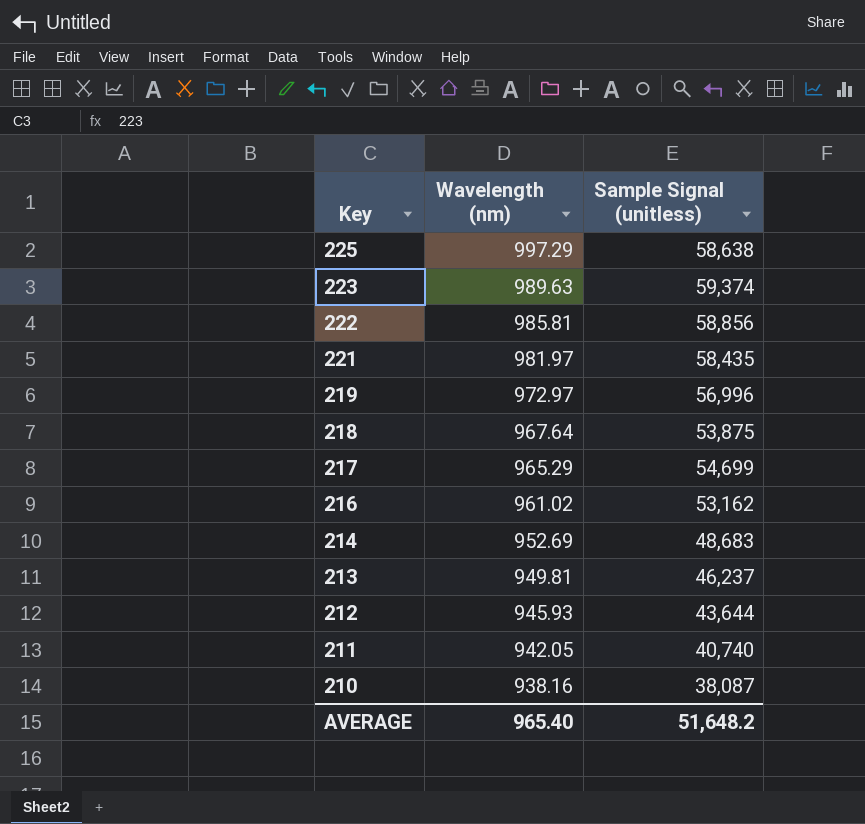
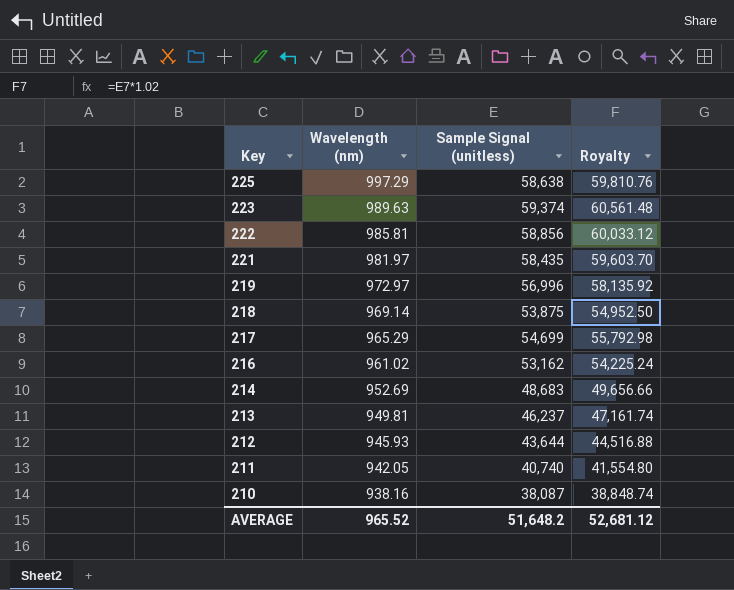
column Royalty | formula: none -> [Sample Signal (unitless)] * 1.02
218 | Wavelength (nm): 967.64 -> 969.14
AVERAGE | Wavelength (nm): 965.40 -> 965.52

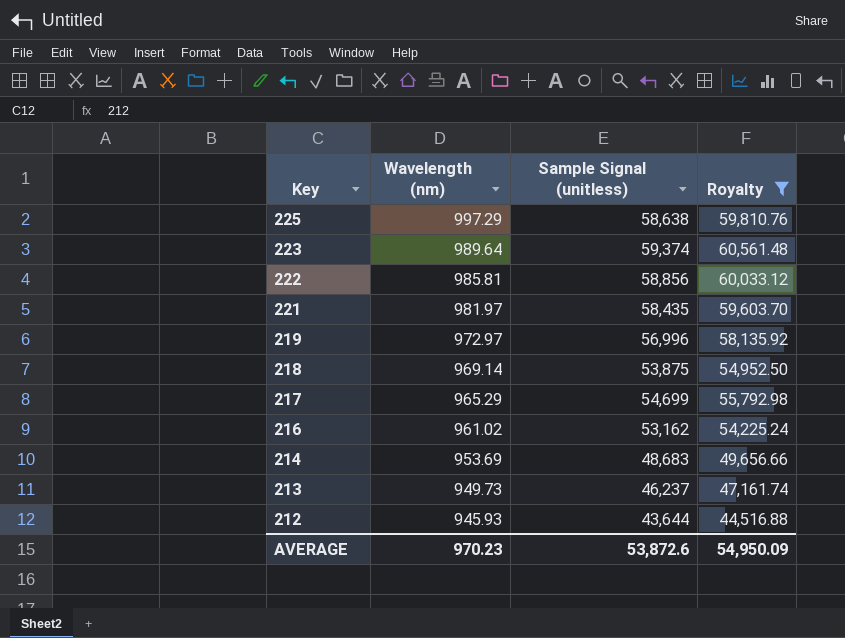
filter: none -> Royalty >= 44,516.88
223 | Wavelength (nm): 989.63 -> 989.64
214 | Wavelength (nm): 952.69 -> 953.69
213 | Wavelength (nm): 949.81 -> 949.73
AVERAGE | Wavelength (nm): 965.52 -> 970.23
AVERAGE | Sample Signal (unitless): 51,648.2 -> 53,872.6
AVERAGE | Royalty: 52,681.12 -> 54,950.09

